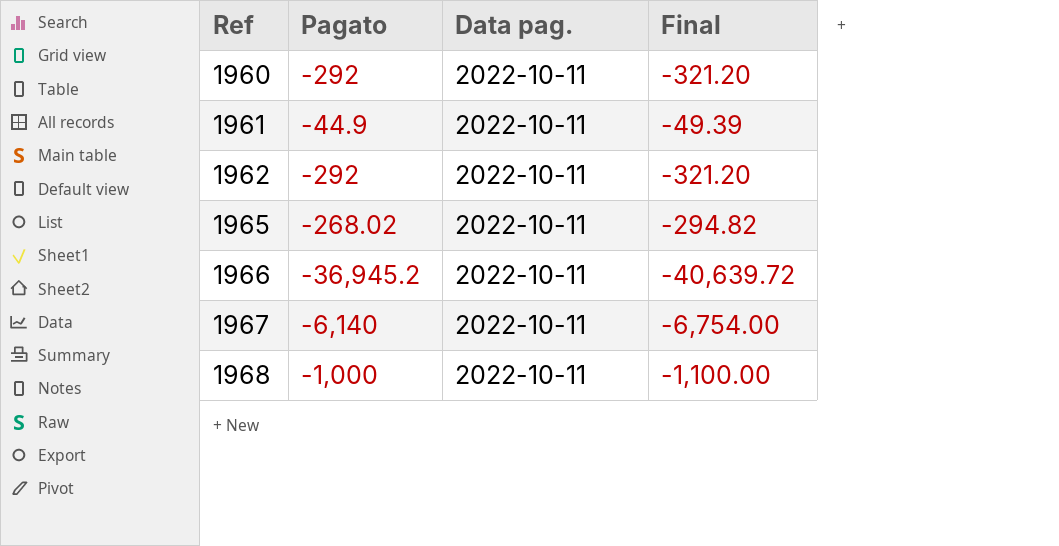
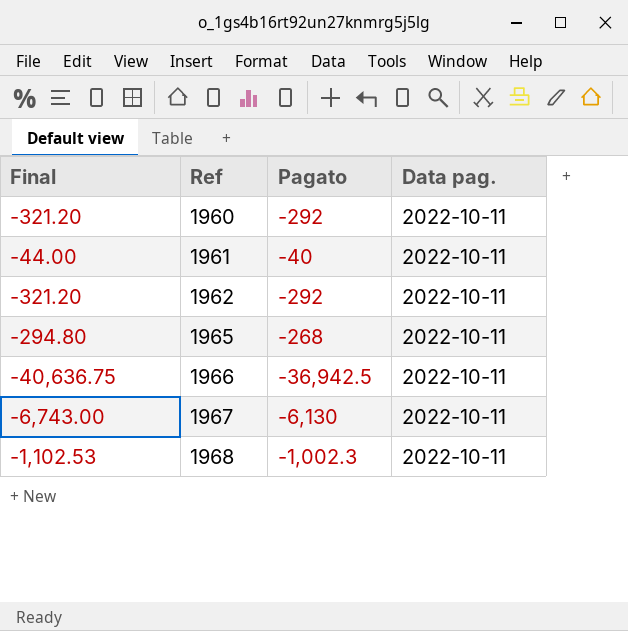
column Final | position: 4 -> 1
1961 | Final: -49.39 -> -44.00
1961 | Pagato: -44.9 -> -40
1965 | Final: -294.82 -> -294.80
1965 | Pagato: -268.02 -> -268
1966 | Final: -40,639.72 -> -40,636.75
1966 | Pagato: -36,945.2 -> -36,942.5
1967 | Final: -6,754.00 -> -6,743.00
1967 | Pagato: -6,140 -> -6,130
1968 | Final: -1,100.00 -> -1,102.53
1968 | Pagato: -1,000 -> -1,002.3

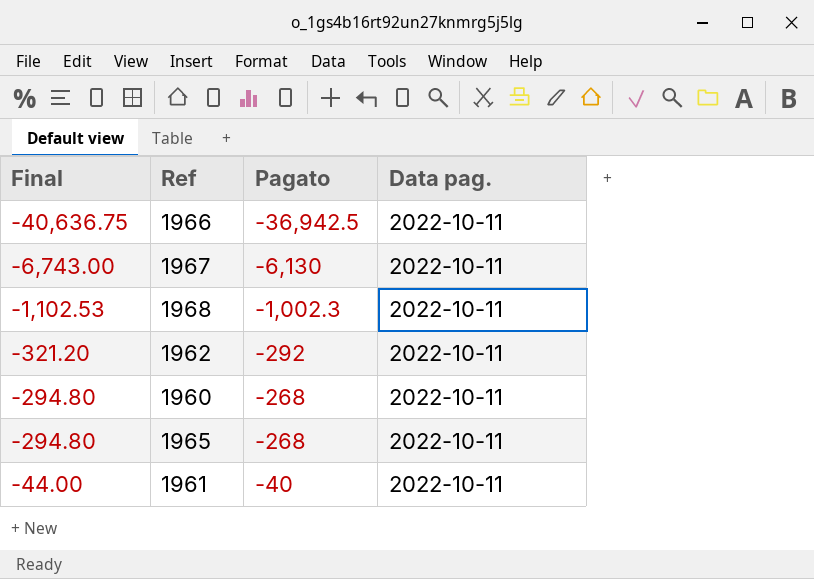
row order: Ref ascending -> Final ascending
1960 | Final: -321.20 -> -294.80
1960 | Pagato: -292 -> -268

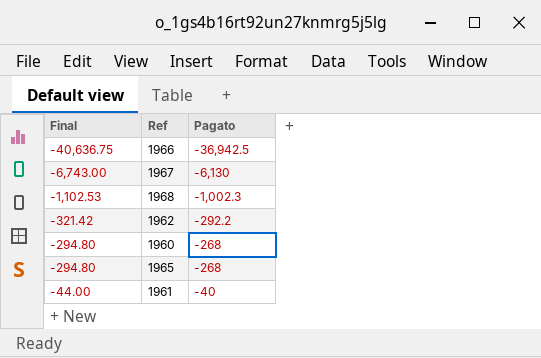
column Data pag. | position: 4 -> none
1962 | Final: -321.20 -> -321.42
1962 | Pagato: -292 -> -292.2

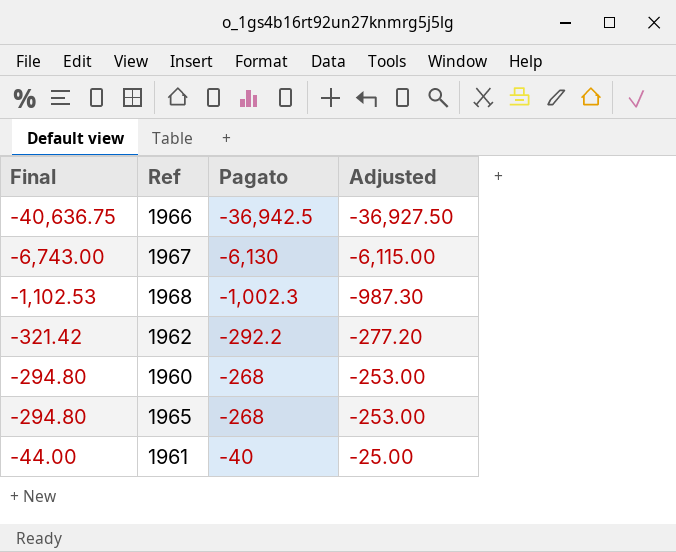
column Adjusted | formula: none -> [Pagato] + 15

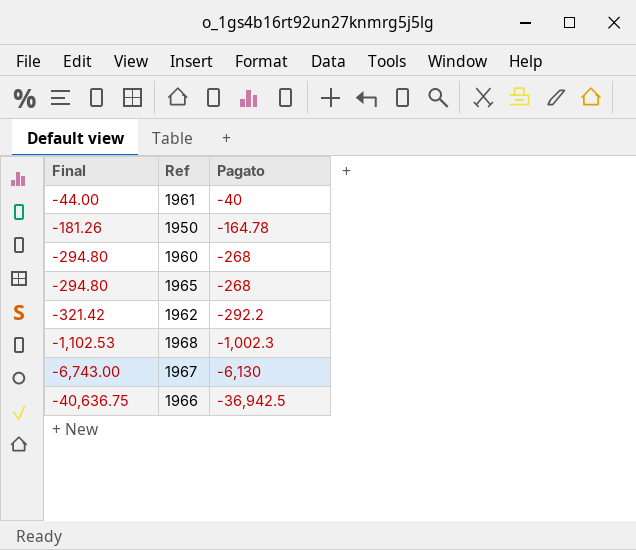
row order: Final ascending -> Final descending
column Adjusted | formula: [Pagato] + 15 -> none
row 1950: none -> -181.26 | -164.78

